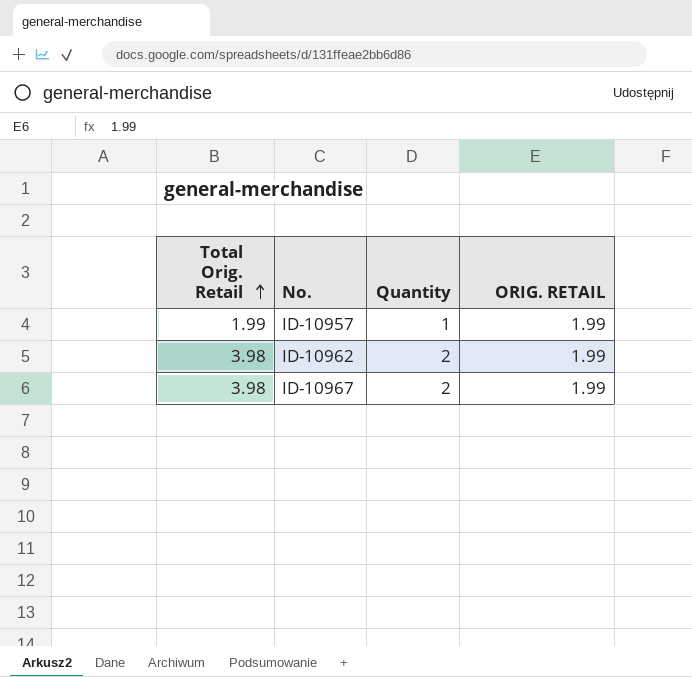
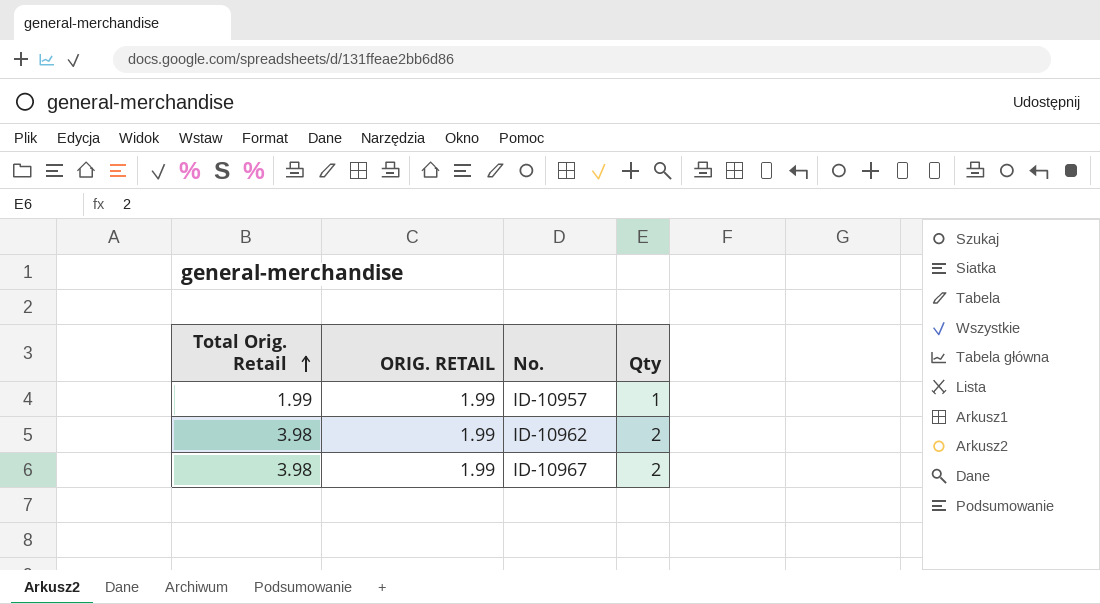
column ORIG. RETAIL | position: 4 -> 2
column name: Quantity -> Qty

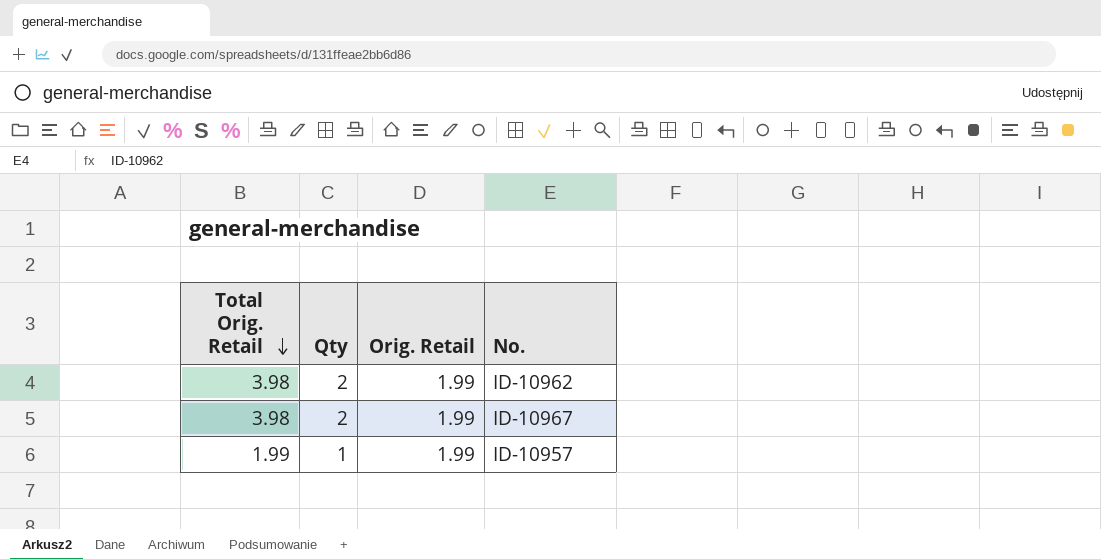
row order: Total Orig. Retail ascending -> Total Orig. Retail descending
column Qty | position: 4 -> 2
column name: ORIG. RETAIL -> Orig. Retail

